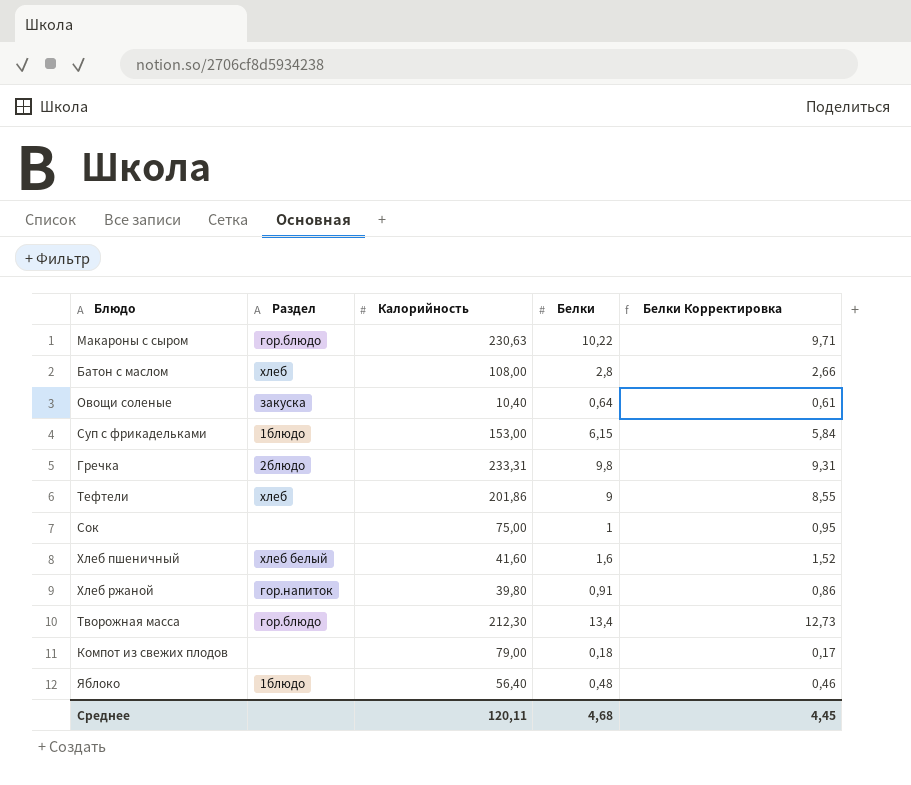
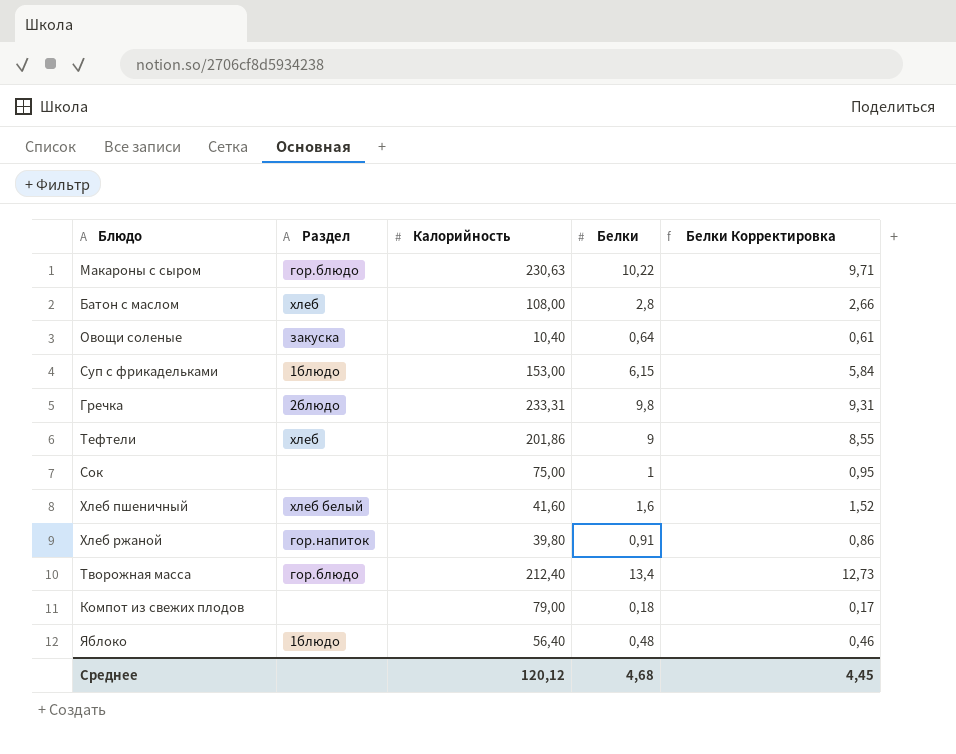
Творожная масса | Калорийность: 212,30 -> 212,40
Среднее | Калорийность: 120,11 -> 120,12

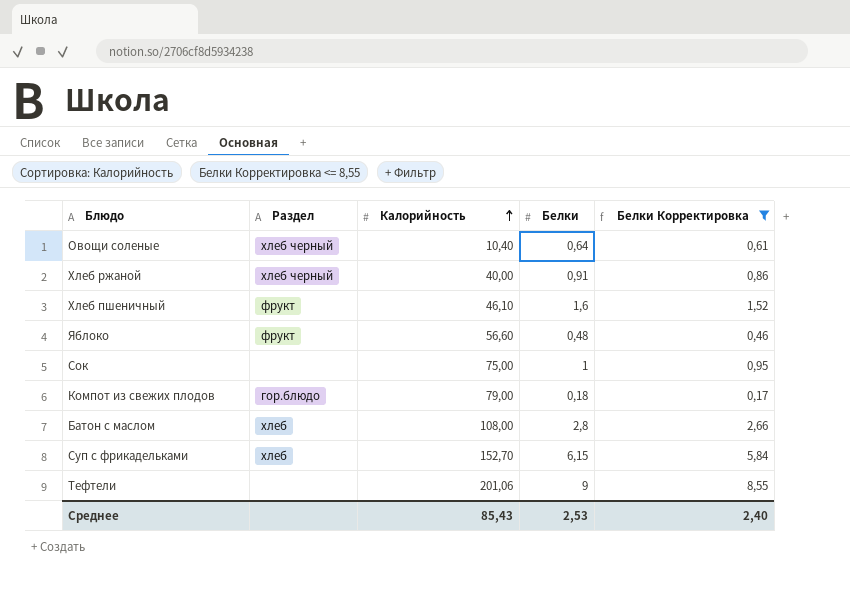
filter: none -> Белки Корректировка <= 8,55
row order: none -> Калорийность ascending
Овощи соленые | Раздел: закуска -> хлеб черный
Хлеб ржаной | Раздел: гор.напиток -> хлеб черный
Хлеб ржаной | Калорийность: 39,80 -> 40,00
Хлеб пшеничный | Раздел: хлеб белый -> фрукт
Хлеб пшеничный | Калорийность: 41,60 -> 46,10
Яблоко | Раздел: 1блюдо -> фрукт
Яблоко | Калорийность: 56,40 -> 56,60
Компот из свежих плодов | Раздел: none -> гор.блюдо
Суп с фрикадельками | Раздел: 1блюдо -> хлеб
Суп с фрикадельками | Калорийность: 153,00 -> 152,70
Тефтели | Раздел: хлеб -> none
Тефтели | Калорийность: 201,86 -> 201,06
Среднее | Калорийность: 120,12 -> 85,43
Среднее | Белки: 4,68 -> 2,53
Среднее | Белки Корректировка: 4,45 -> 2,40

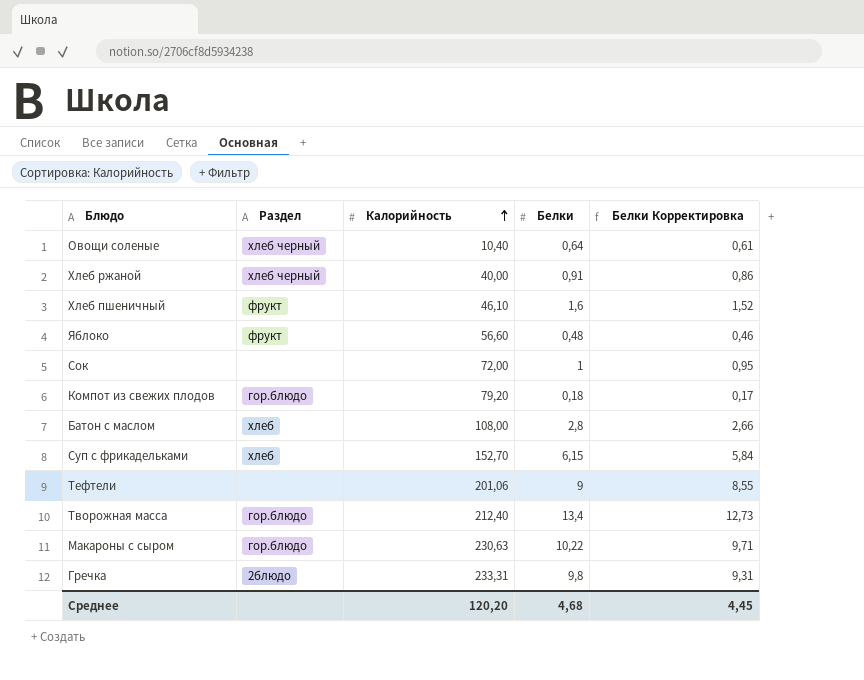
filter: Белки Корректировка <= 8,55 -> none
Сок | Калорийность: 75,00 -> 72,00
Компот из свежих плодов | Калорийность: 79,00 -> 79,20
Среднее | Калорийность: 85,43 -> 120,20
Среднее | Белки: 2,53 -> 4,68
Среднее | Белки Корректировка: 2,40 -> 4,45

